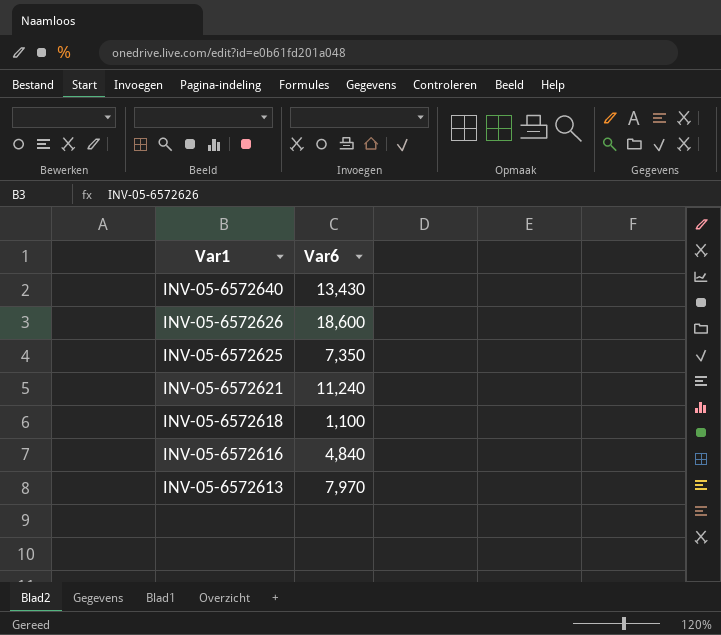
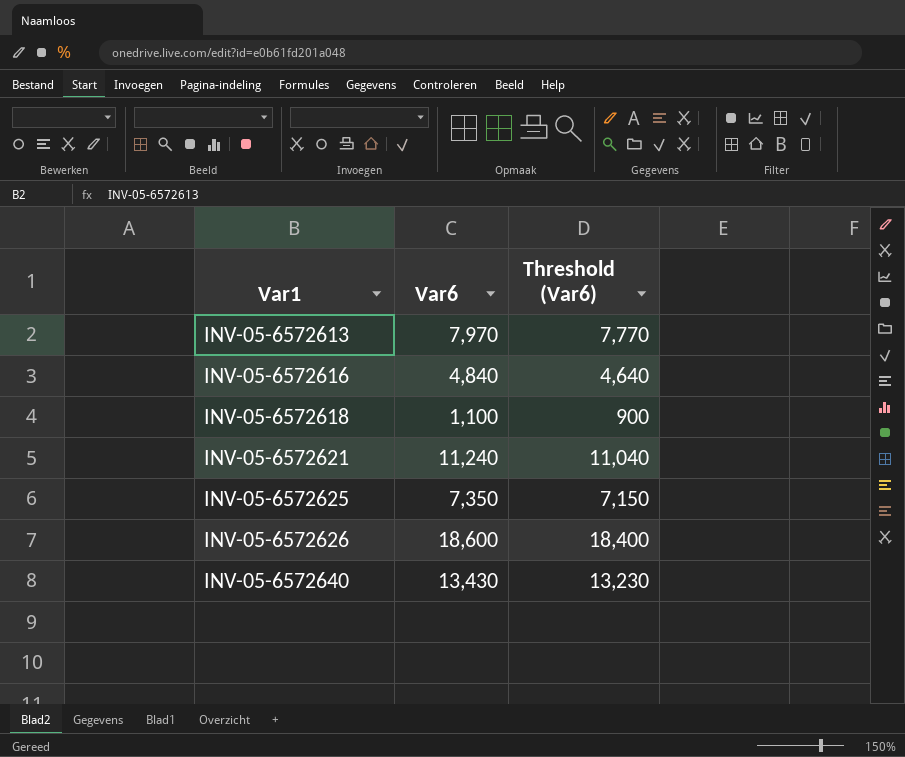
row order: Var1 descending -> Var1 ascending
column Threshold (Var6) | formula: none -> [Var6] - 200

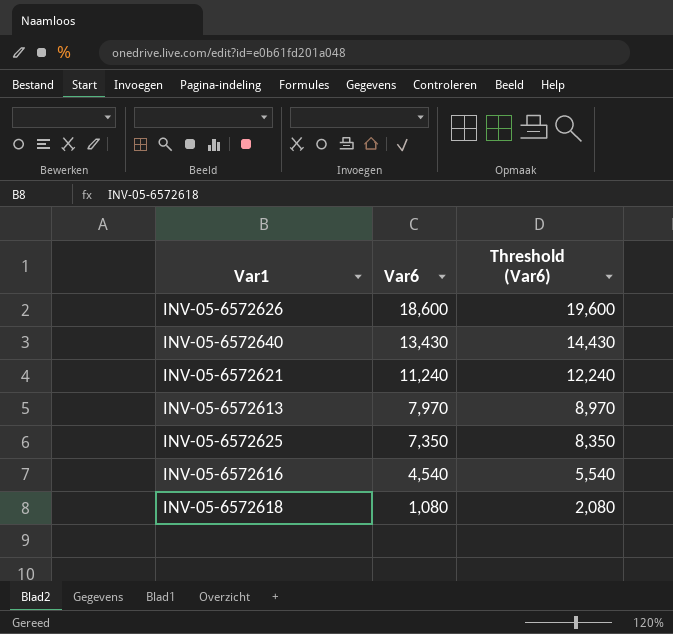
row order: Var1 ascending -> Var6 descending
column Threshold (Var6) | formula: [Var6] - 200 -> [Var6] + 1000
INV-05-6572616 | Var6: 4,840 -> 4,540
INV-05-6572618 | Var6: 1,100 -> 1,080

